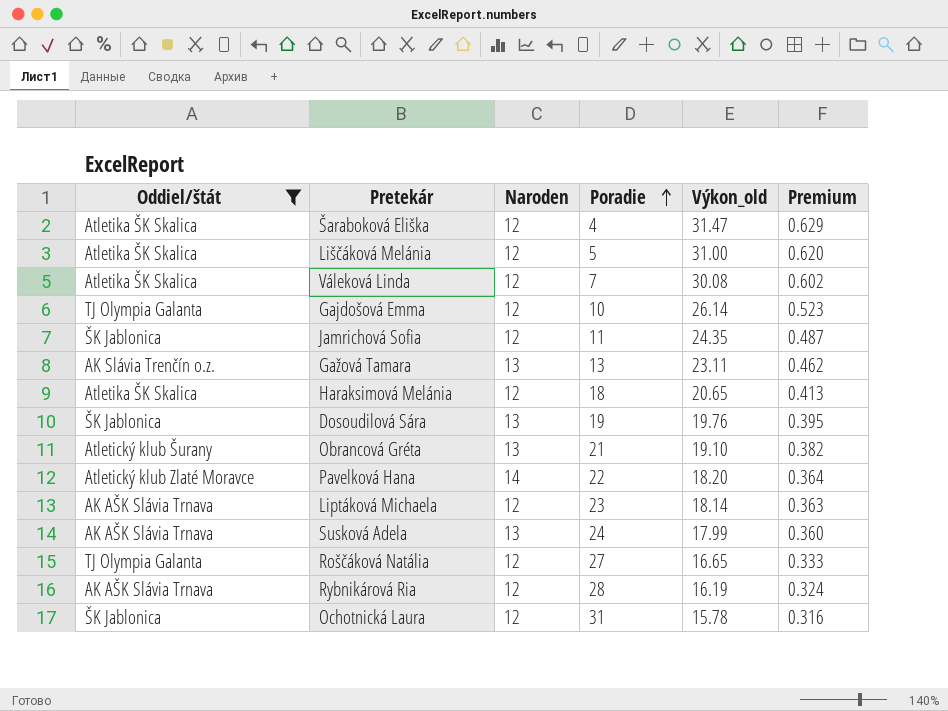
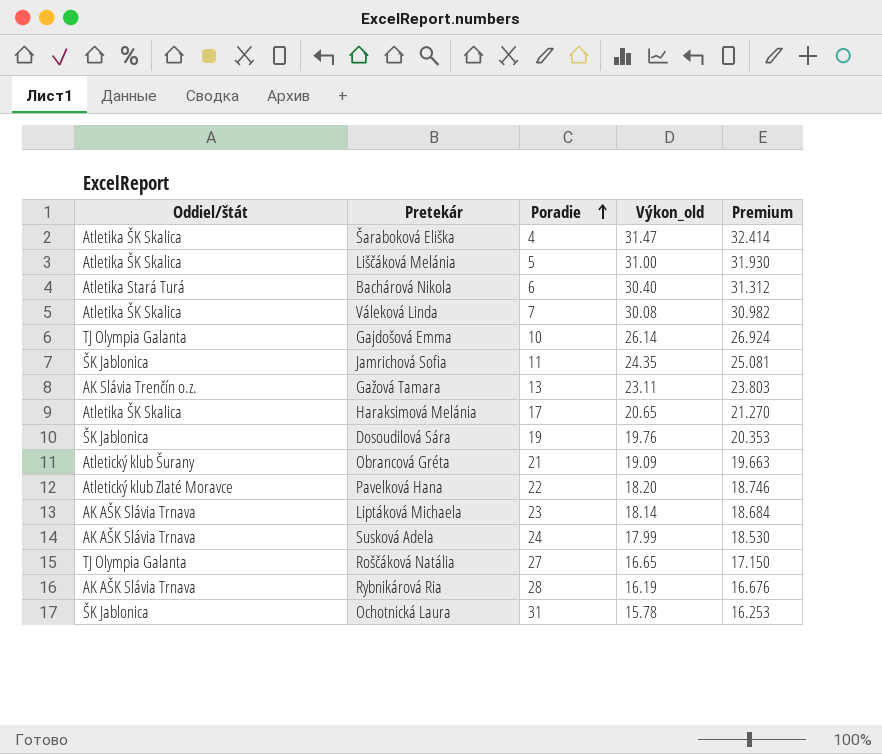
filter: Oddiel/štát != Atletika Stará Turá -> none
column Naroden | position: 3 -> none
column Premium | formula: [Výkon_old] * 0.02 -> [Výkon_old] * 1.03
Haraksimová Melánia | Poradie: 18 -> 17
Obrancová Gréta | Výkon_old: 19.10 -> 19.09

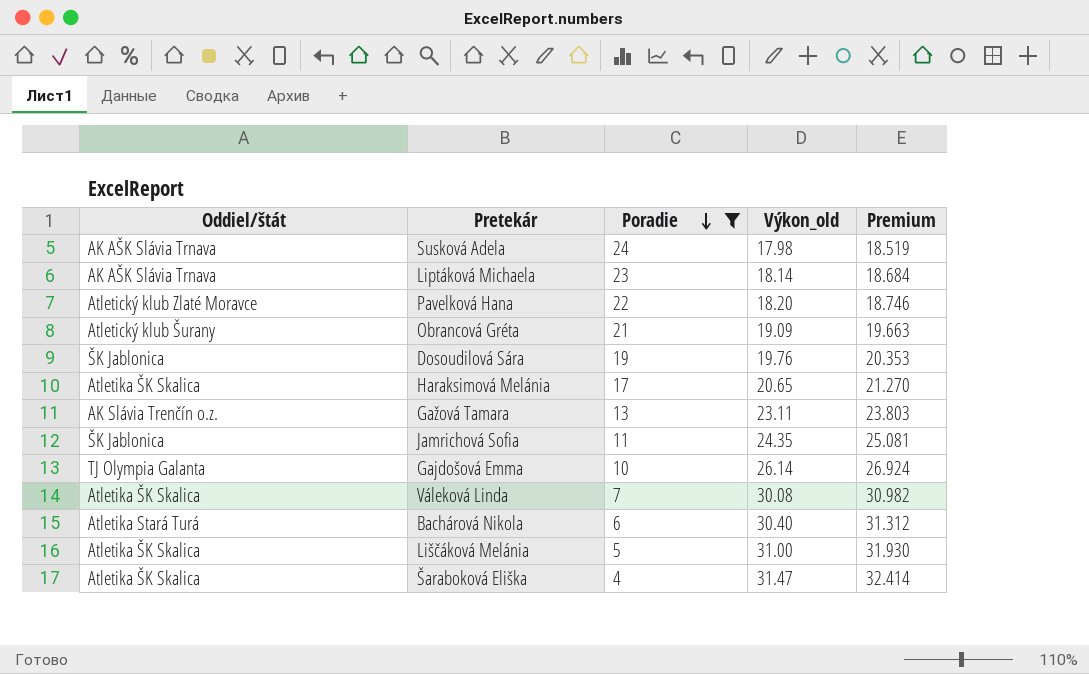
filter: none -> Poradie <= 24
row order: Poradie ascending -> Poradie descending
Susková Adela | Výkon_old: 17.99 -> 17.98
Susková Adela | Premium: 18.530 -> 18.519

